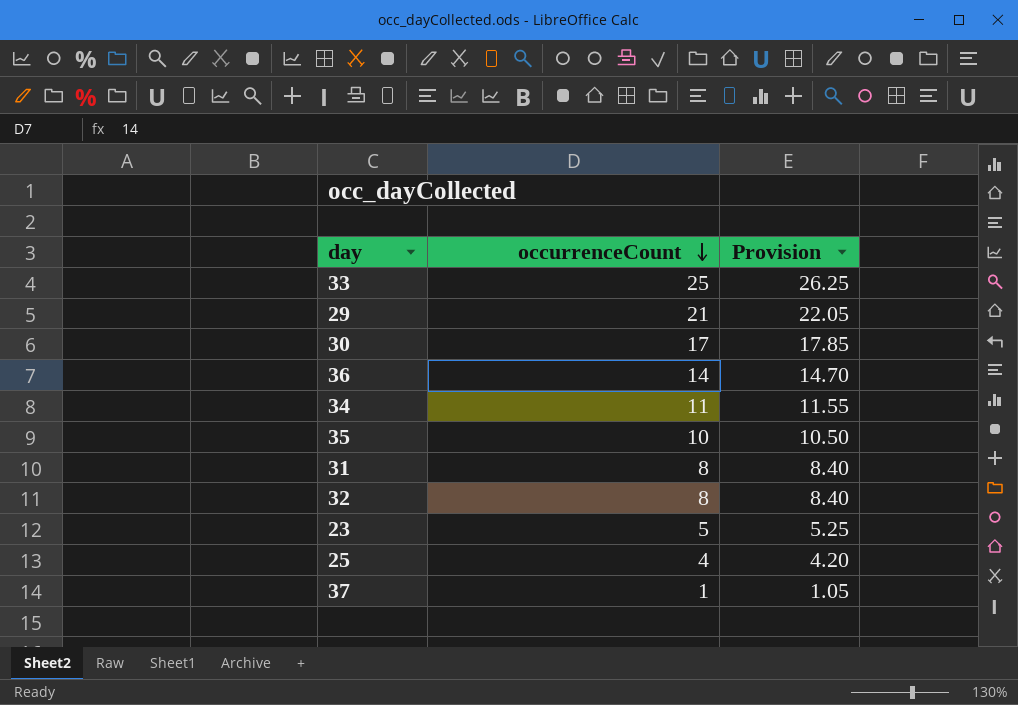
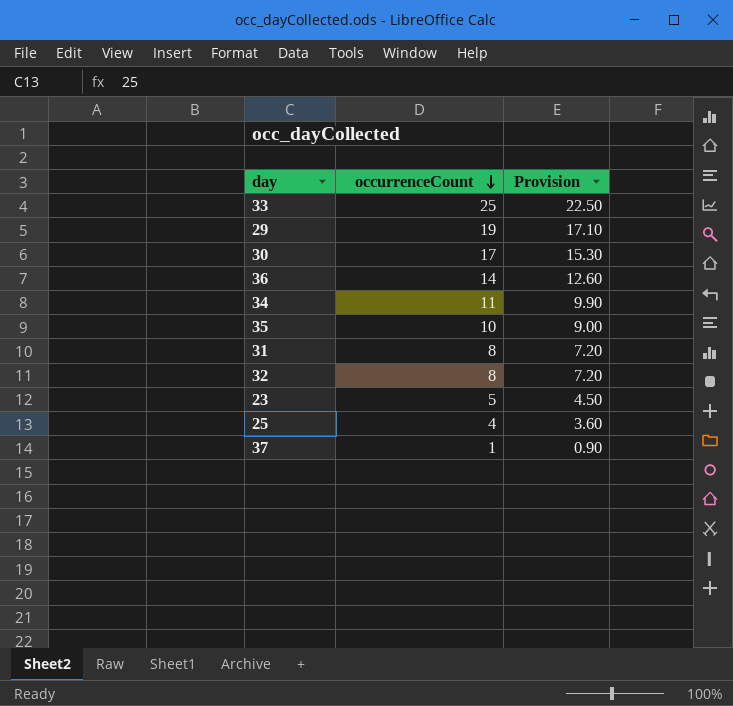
column Provision | formula: [occurrenceCount] * 1.05 -> [occurrenceCount] * 0.9
29 | occurrenceCount: 21 -> 19

